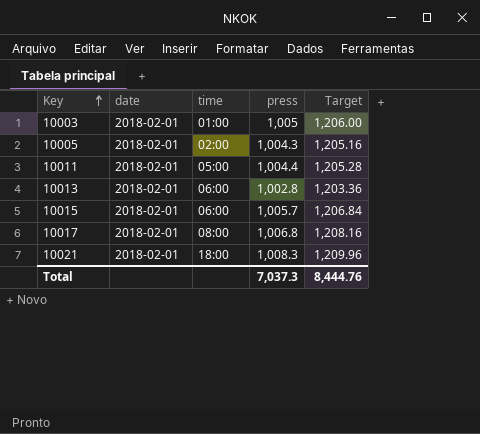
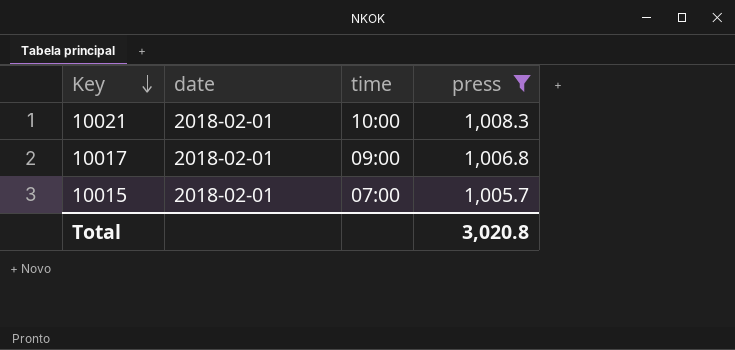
filter: none -> press >= 1,005.7
row order: Key ascending -> Key descending
column Target | formula: [press] * 1.2 -> none
10021 | time: 18:00 -> 10:00
10017 | time: 08:00 -> 09:00
10015 | time: 06:00 -> 07:00
Total | press: 7,037.3 -> 3,020.8

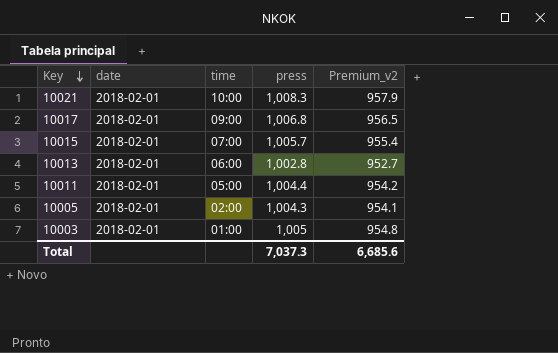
filter: press >= 1,005.7 -> none
column Premium_v2 | formula: none -> [press] * 0.95
Total | press: 3,020.8 -> 7,037.3

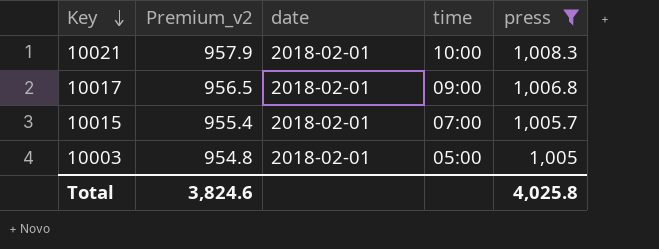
filter: none -> press >= 1,005
column Premium_v2 | position: 5 -> 2
10003 | time: 01:00 -> 05:00
Total | Premium_v2: 6,685.6 -> 3,824.6
Total | press: 7,037.3 -> 4,025.8

